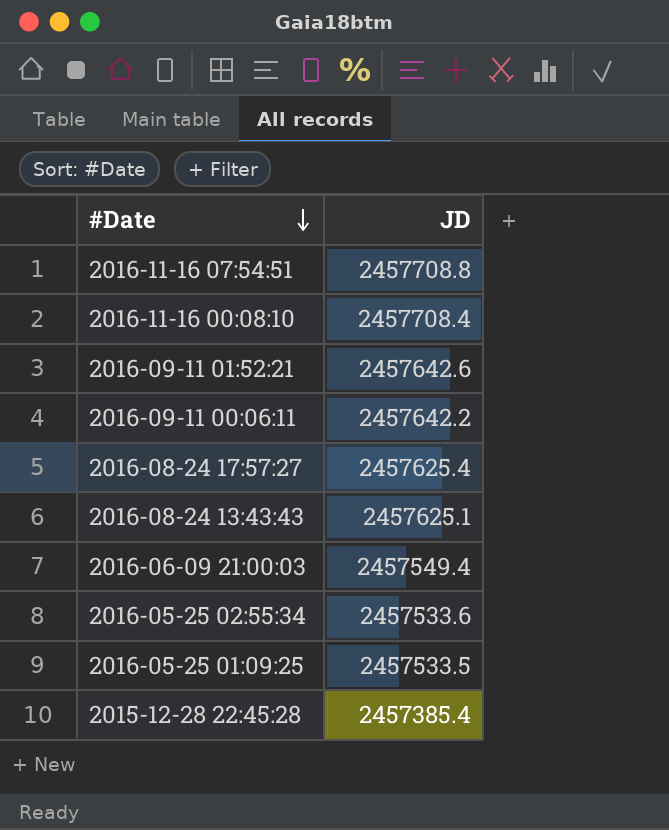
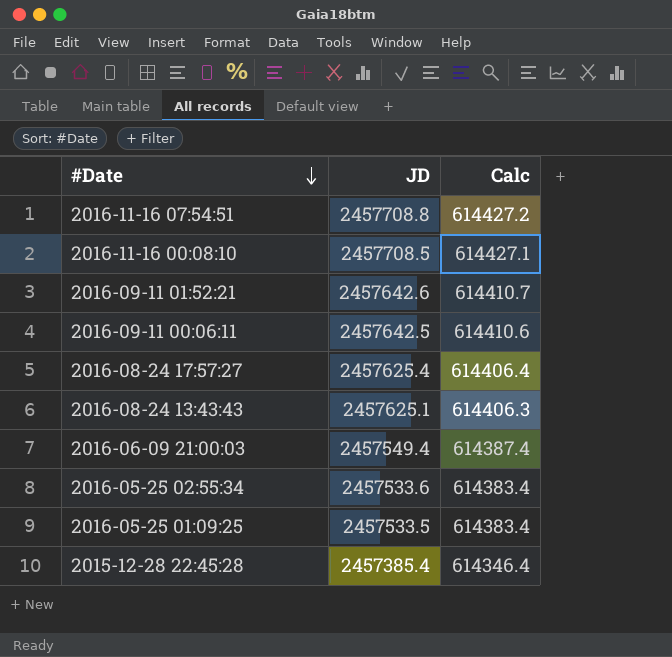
column Calc | formula: none -> [JD] * 0.25
2016-11-16 00:08:10 | JD: 2457708.4 -> 2457708.5
2016-09-11 00:06:11 | JD: 2457642.2 -> 2457642.5

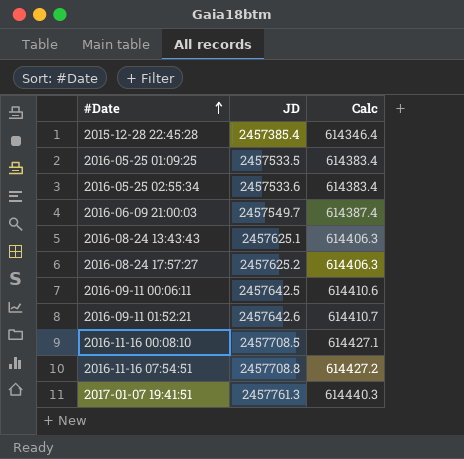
row order: #Date descending -> #Date ascending
2016-06-09 21:00:03 | JD: 2457549.4 -> 2457549.7
2016-08-24 17:57:27 | JD: 2457625.4 -> 2457625.2
2016-08-24 17:57:27 | Calc: 614406.4 -> 614406.3
row 2017-01-07 19:41:51: none -> 2457761.3 | 614440.3

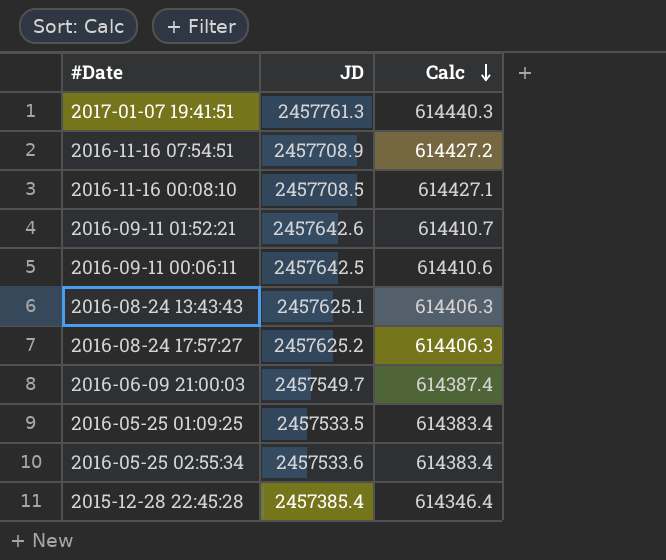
row order: #Date ascending -> Calc descending
2016-11-16 07:54:51 | JD: 2457708.8 -> 2457708.9

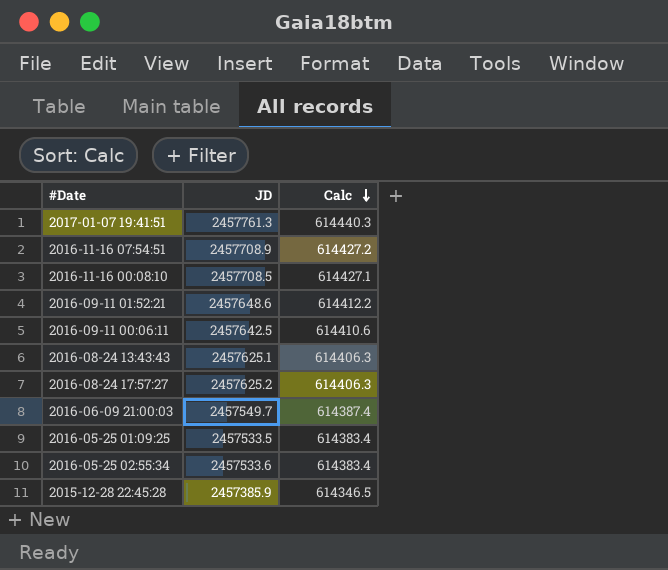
2016-09-11 01:52:21 | JD: 2457642.6 -> 2457648.6
2016-09-11 01:52:21 | Calc: 614410.7 -> 614412.2
2015-12-28 22:45:28 | JD: 2457385.4 -> 2457385.9
2015-12-28 22:45:28 | Calc: 614346.4 -> 614346.5

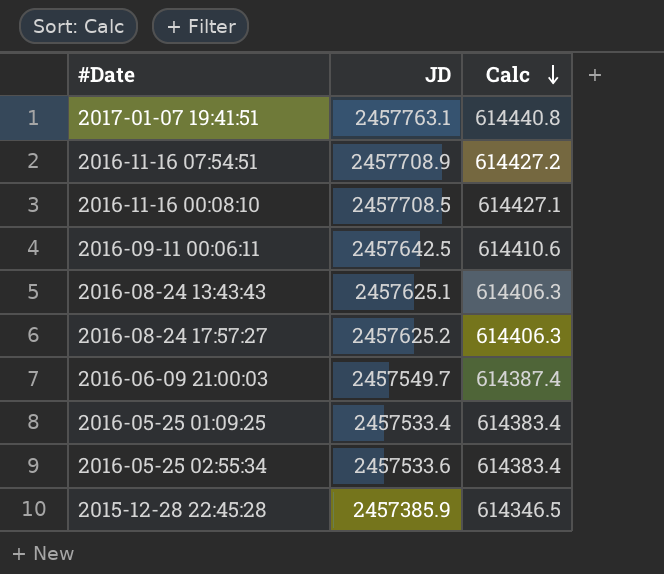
row 2016-09-11 01:52:21: 2457648.6 | 614412.2 -> none
2017-01-07 19:41:51 | JD: 2457761.3 -> 2457763.1
2017-01-07 19:41:51 | Calc: 614440.3 -> 614440.8
2016-05-25 01:09:25 | JD: 2457533.5 -> 2457533.4

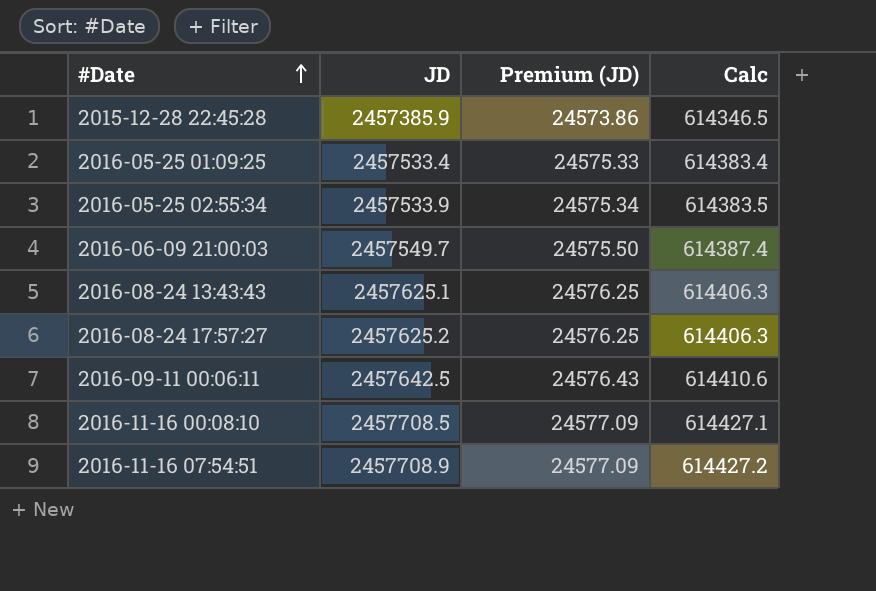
row order: Calc descending -> #Date ascending
column Premium (JD) | formula: none -> [JD] * 0.01
row 2017-01-07 19:41:51: 2457763.1 | 614440.8 -> none
2016-05-25 02:55:34 | JD: 2457533.6 -> 2457533.9
2016-05-25 02:55:34 | Calc: 614383.4 -> 614383.5

